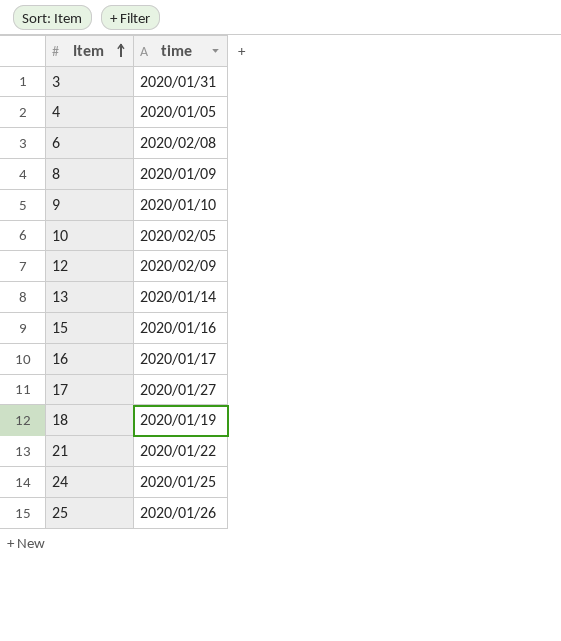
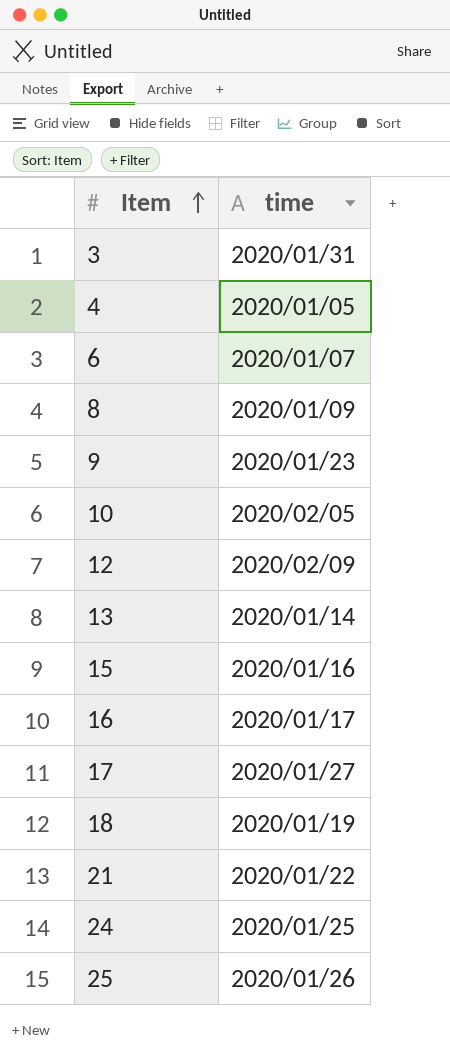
6 | time: 2020/02/08 -> 2020/01/07
9 | time: 2020/01/10 -> 2020/01/23

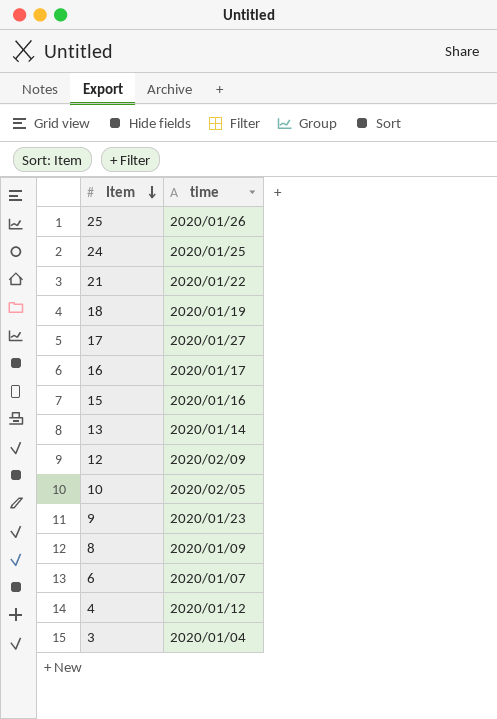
row order: Item ascending -> Item descending
4 | time: 2020/01/05 -> 2020/01/12
3 | time: 2020/01/31 -> 2020/01/04

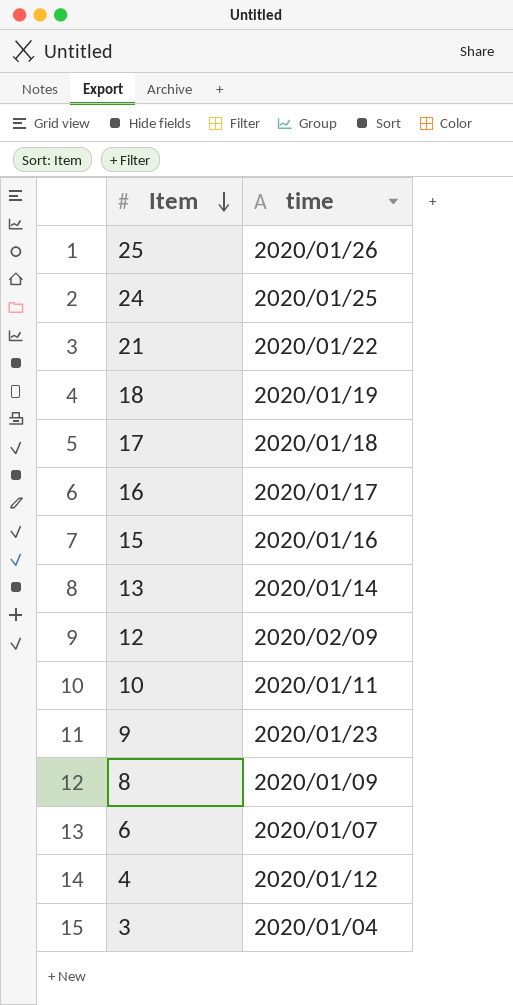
17 | time: 2020/01/27 -> 2020/01/18
10 | time: 2020/02/05 -> 2020/01/11

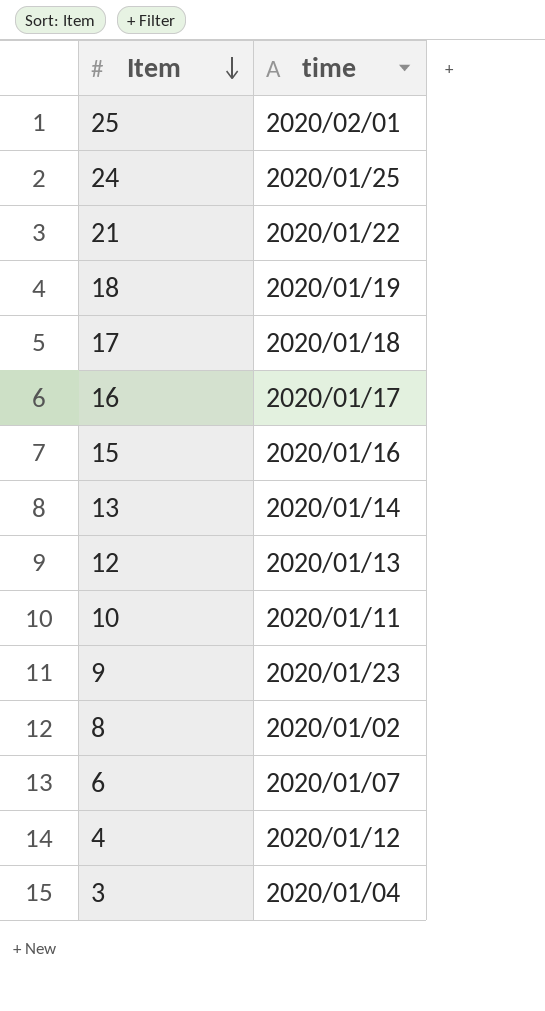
25 | time: 2020/01/26 -> 2020/02/01
12 | time: 2020/02/09 -> 2020/01/13
8 | time: 2020/01/09 -> 2020/01/02

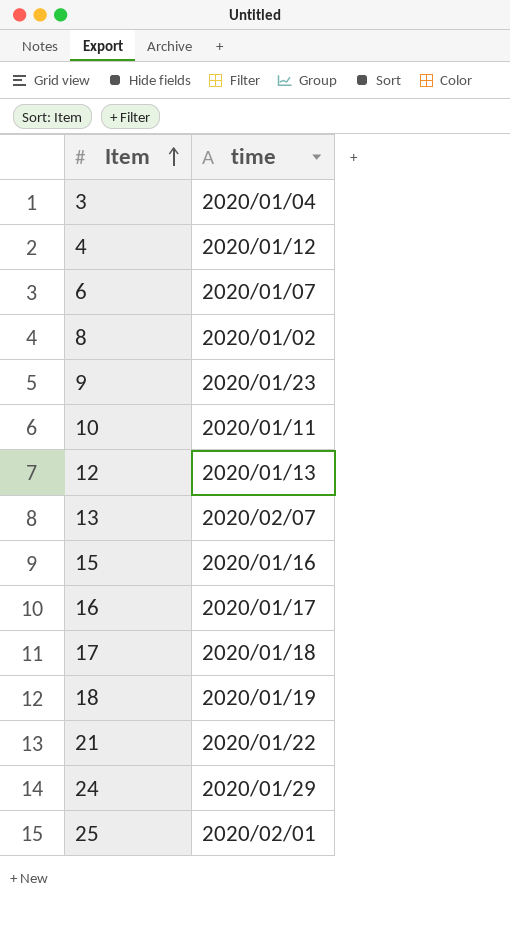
row order: Item descending -> Item ascending
13 | time: 2020/01/14 -> 2020/02/07
24 | time: 2020/01/25 -> 2020/01/29

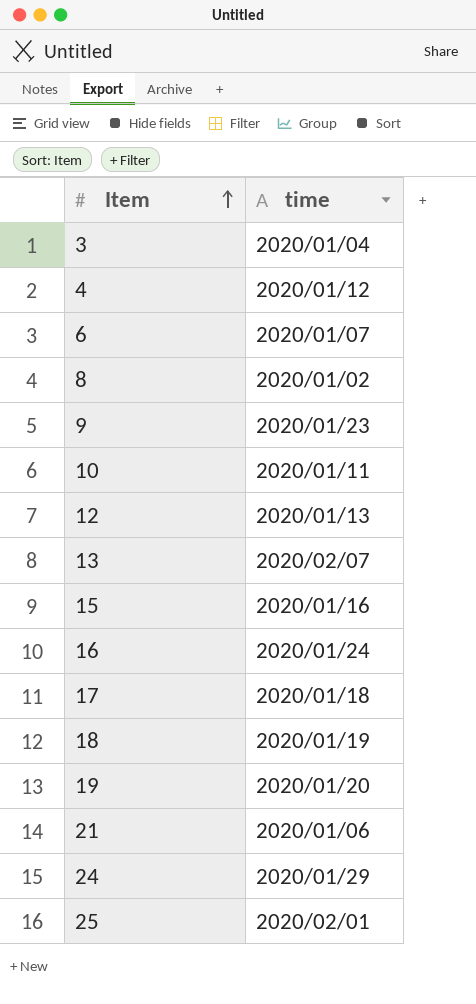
16 | time: 2020/01/17 -> 2020/01/24
row 19: none -> 2020/01/20
21 | time: 2020/01/22 -> 2020/01/06

